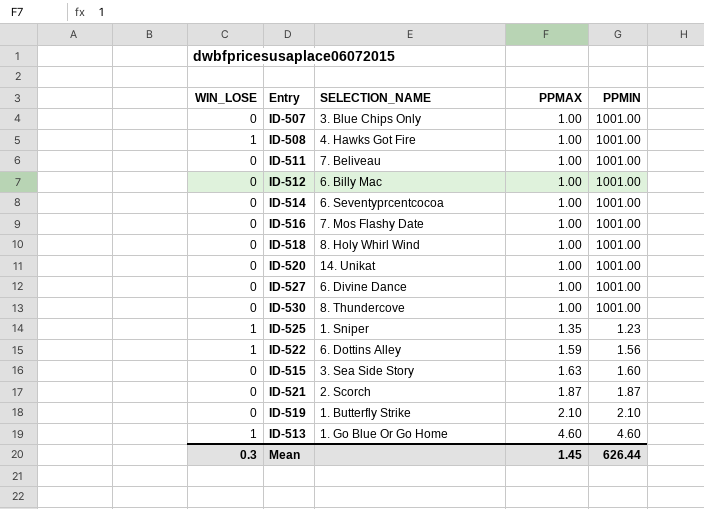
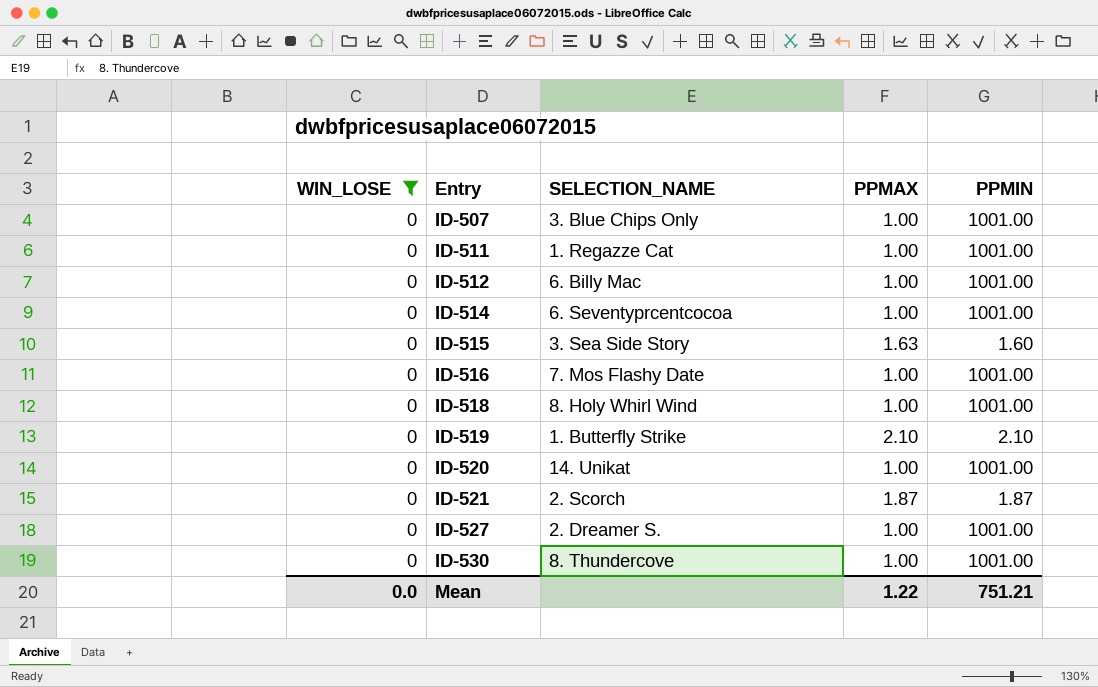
filter: none -> WIN_LOSE = 0
row order: PPMAX ascending -> Entry ascending
ID-511 | SELECTION_NAME: 7. Beliveau -> 1. Regazze Cat
ID-527 | SELECTION_NAME: 6. Divine Dance -> 2. Dreamer S.
Mean | WIN_LOSE: 0.3 -> 0.0
Mean | PPMAX: 1.45 -> 1.22
Mean | PPMIN: 626.44 -> 751.21

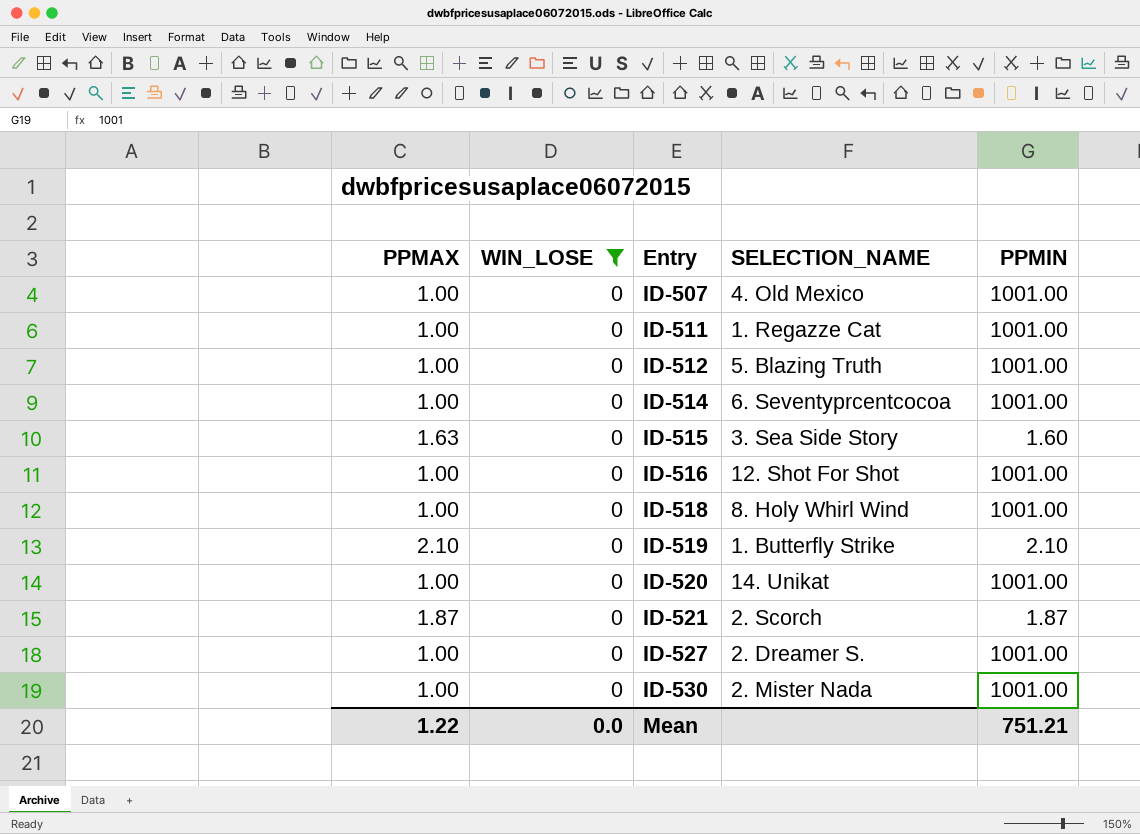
column PPMAX | position: 4 -> 1
ID-507 | SELECTION_NAME: 3. Blue Chips Only -> 4. Old Mexico
ID-512 | SELECTION_NAME: 6. Billy Mac -> 5. Blazing Truth
ID-516 | SELECTION_NAME: 7. Mos Flashy Date -> 12. Shot For Shot
ID-530 | SELECTION_NAME: 8. Thundercove -> 2. Mister Nada

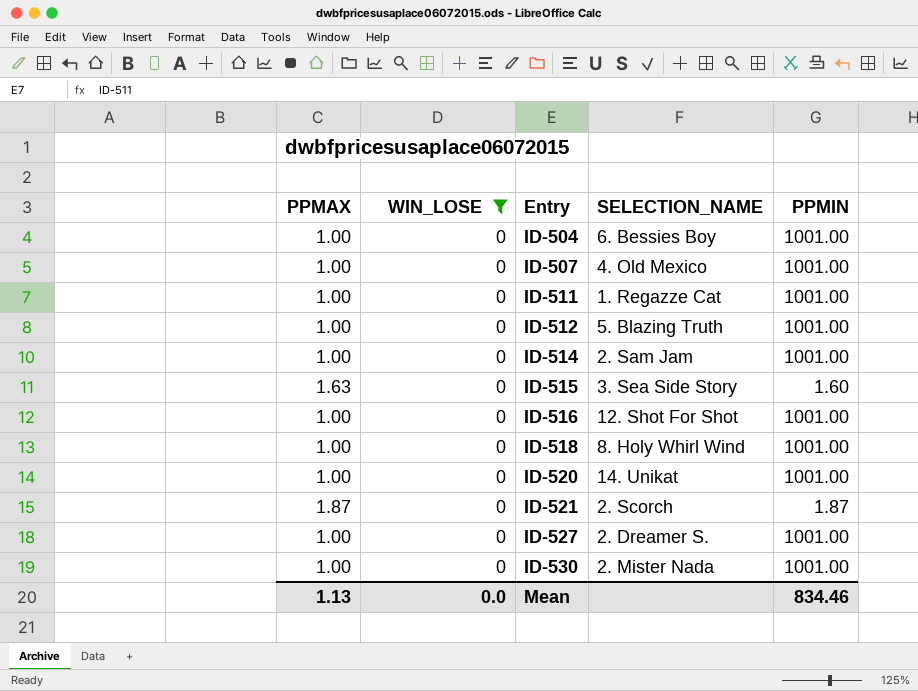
row ID-519: 2.10 | 0 | 1. Butterfly Strike | 2.10 -> none
row ID-504: none -> 1.00 | 0 | 6. Bessies Boy | 1001.00
ID-514 | SELECTION_NAME: 6. Seventyprcentcocoa -> 2. Sam Jam
Mean | PPMAX: 1.22 -> 1.13
Mean | PPMIN: 751.21 -> 834.46

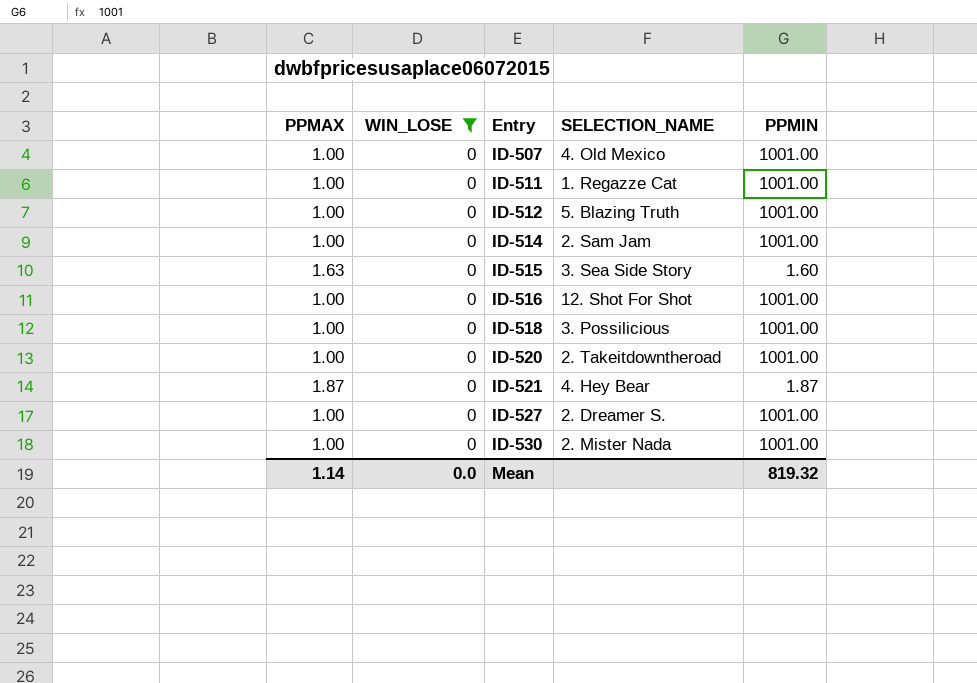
row ID-504: 1.00 | 0 | 6. Bessies Boy | 1001.00 -> none
ID-518 | SELECTION_NAME: 8. Holy Whirl Wind -> 3. Possilicious
ID-520 | SELECTION_NAME: 14. Unikat -> 2. Takeitdowntheroad
ID-521 | SELECTION_NAME: 2. Scorch -> 4. Hey Bear
Mean | PPMAX: 1.13 -> 1.14
Mean | PPMIN: 834.46 -> 819.32

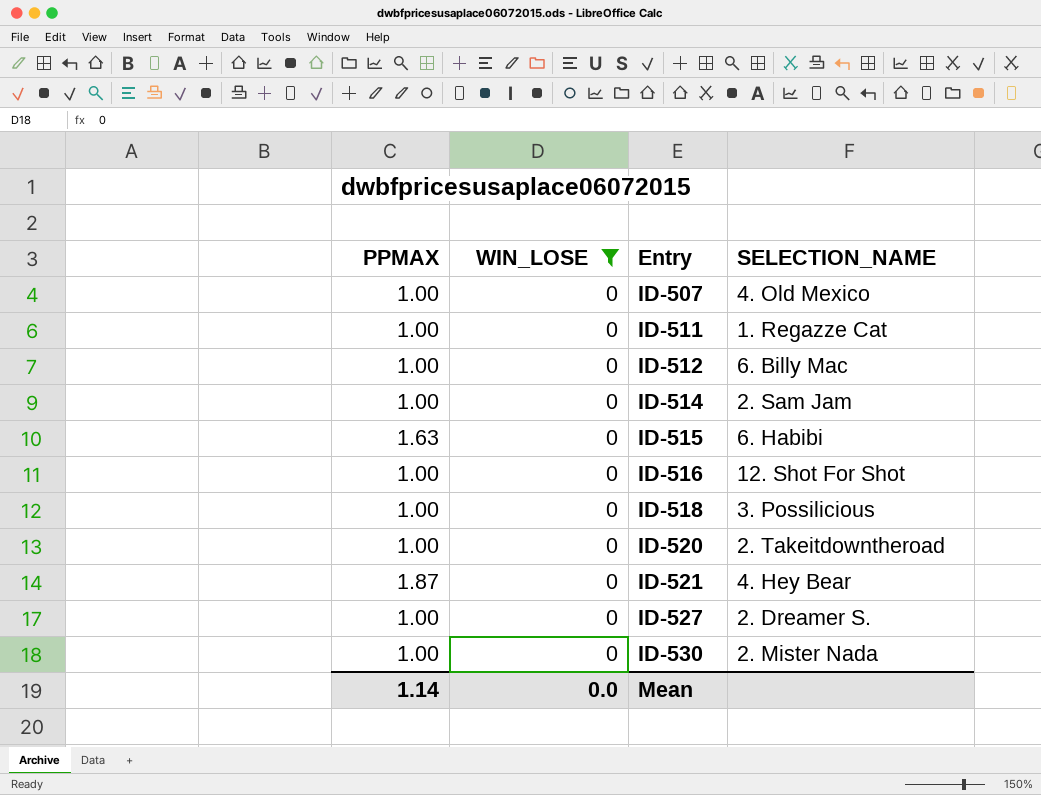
column PPMIN | position: 5 -> none
ID-512 | SELECTION_NAME: 5. Blazing Truth -> 6. Billy Mac
ID-515 | SELECTION_NAME: 3. Sea Side Story -> 6. Habibi

